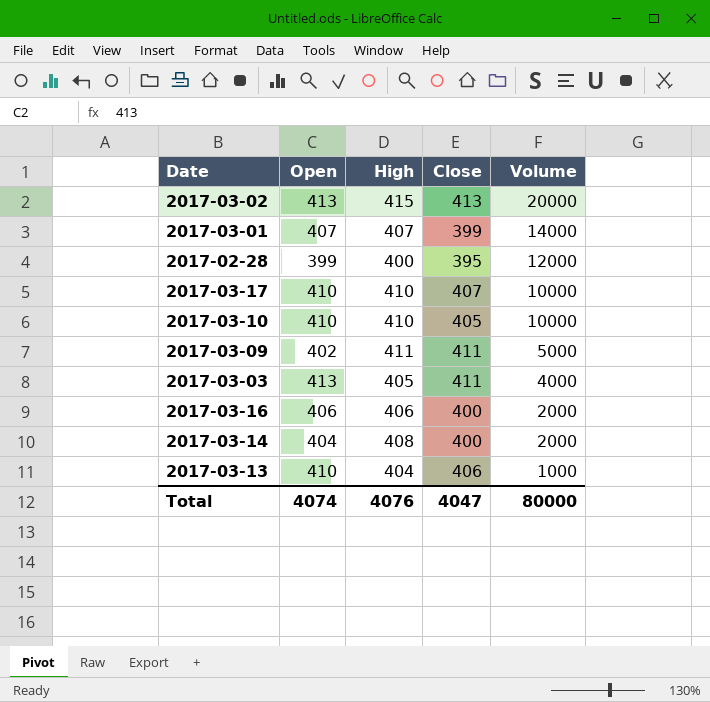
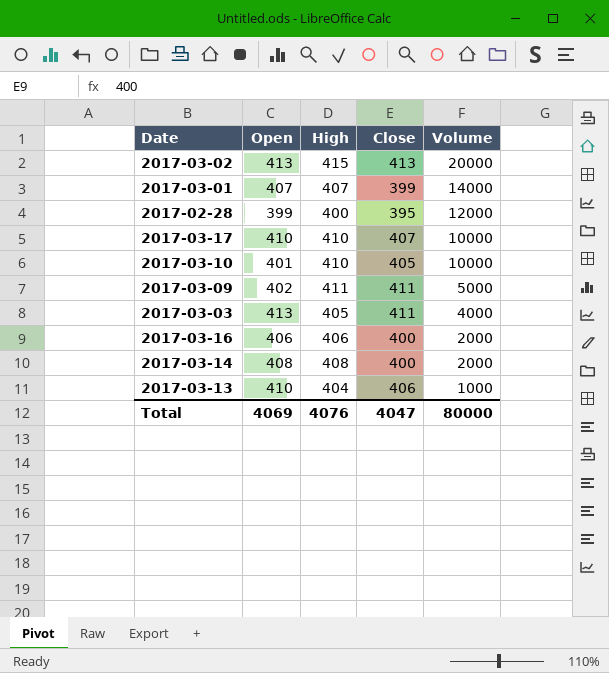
2017-03-10 | Open: 410 -> 401
2017-03-14 | Open: 404 -> 408
Total | Open: 4074 -> 4069

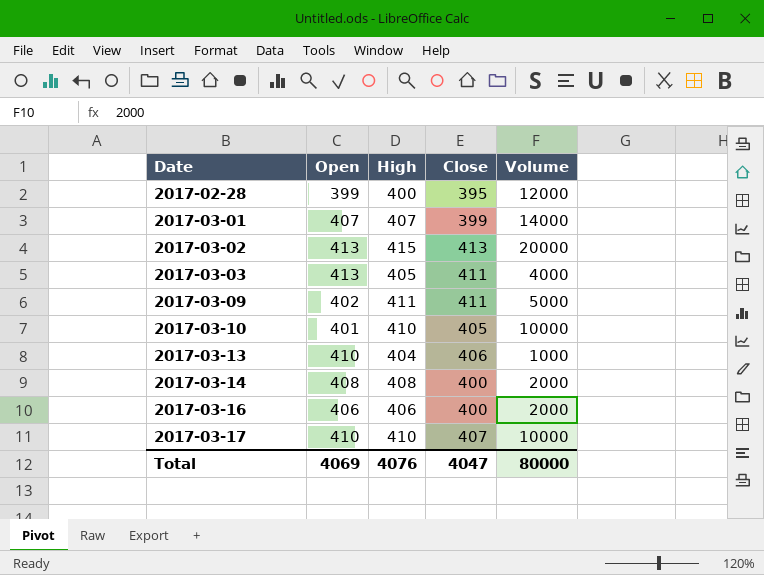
row order: Volume descending -> Date ascending

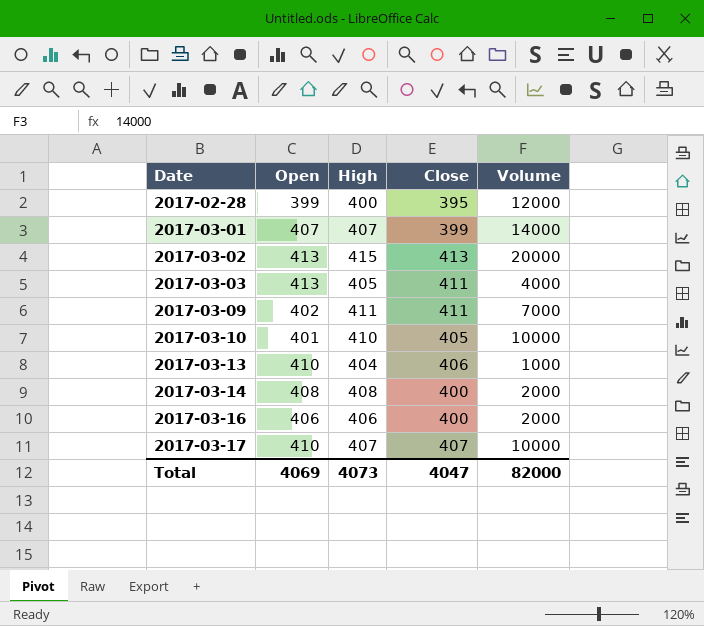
2017-03-09 | Volume: 5000 -> 7000
2017-03-17 | High: 410 -> 407
Total | High: 4076 -> 4073
Total | Volume: 80000 -> 82000

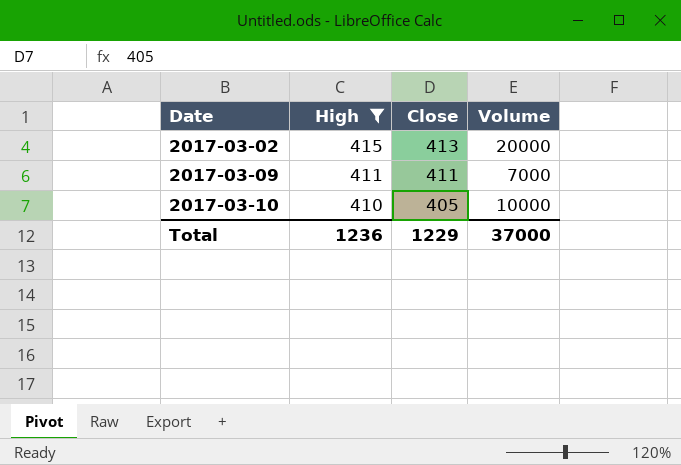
filter: none -> High >= 410
column Open | position: 2 -> none
Total | High: 4073 -> 1236
Total | Close: 4047 -> 1229
Total | Volume: 82000 -> 37000

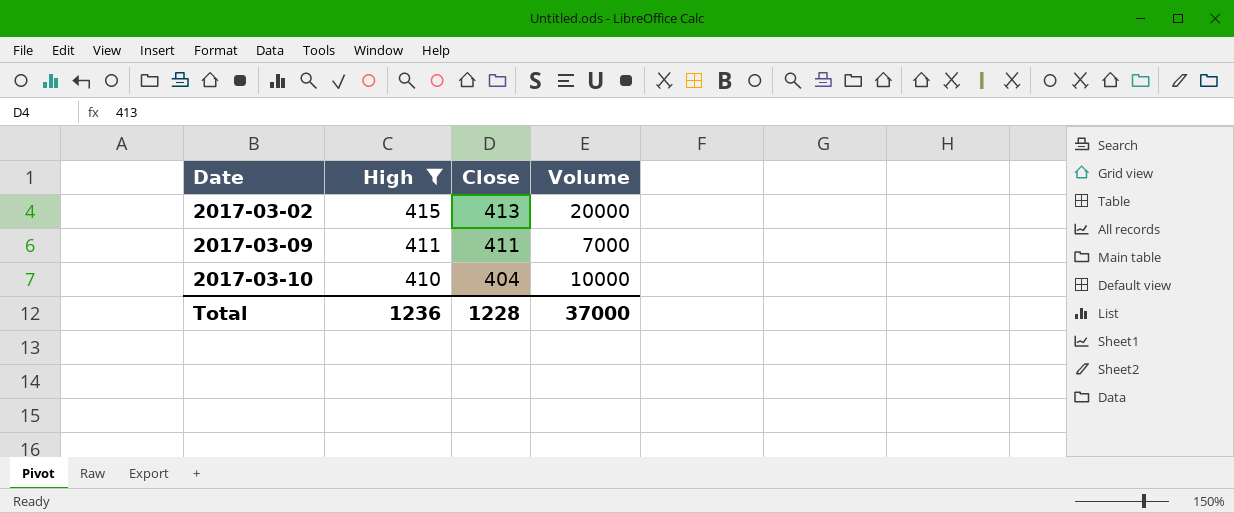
2017-03-10 | Close: 405 -> 404
Total | Close: 1229 -> 1228

